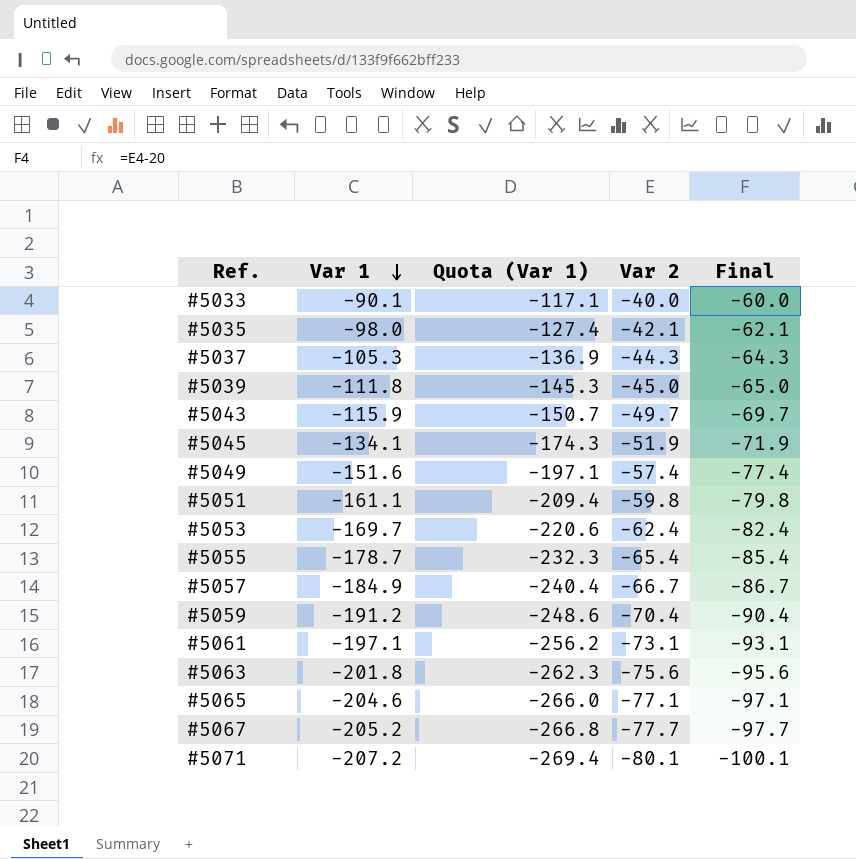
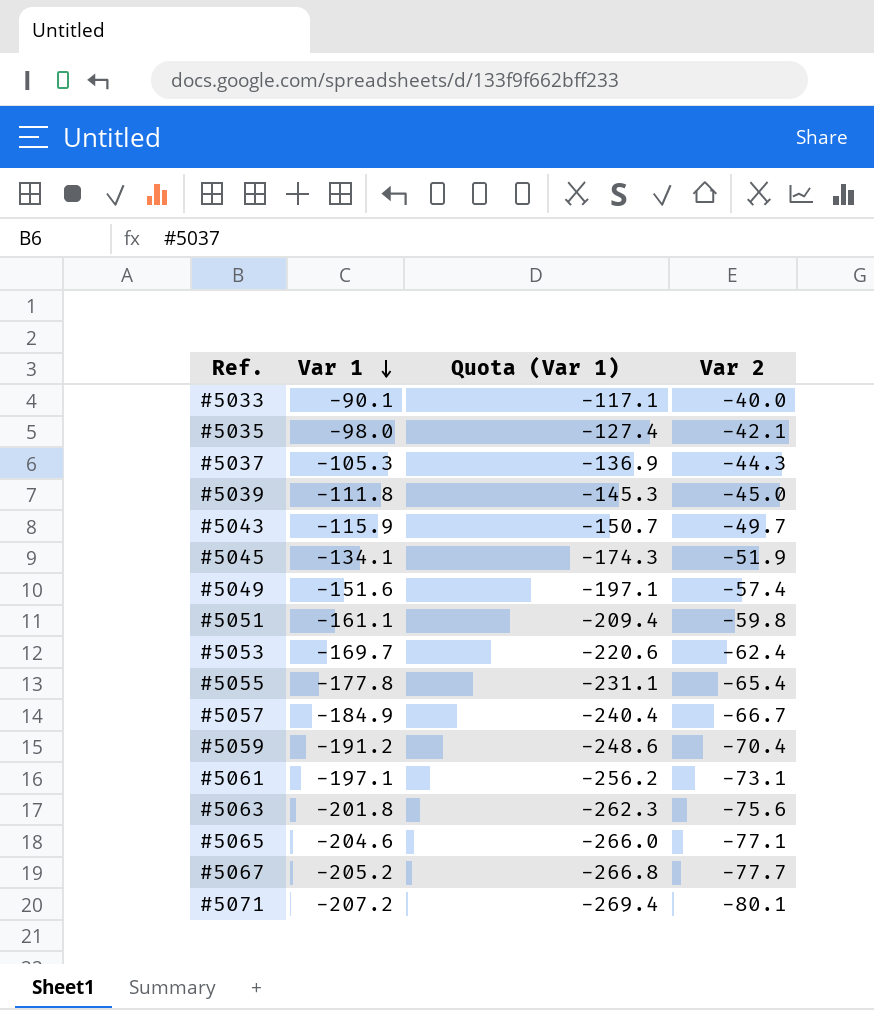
column Final | formula: [Var 2] - 20 -> none
#5055 | Var 1: -178.7 -> -177.8
#5055 | Quota (Var 1): -232.3 -> -231.1

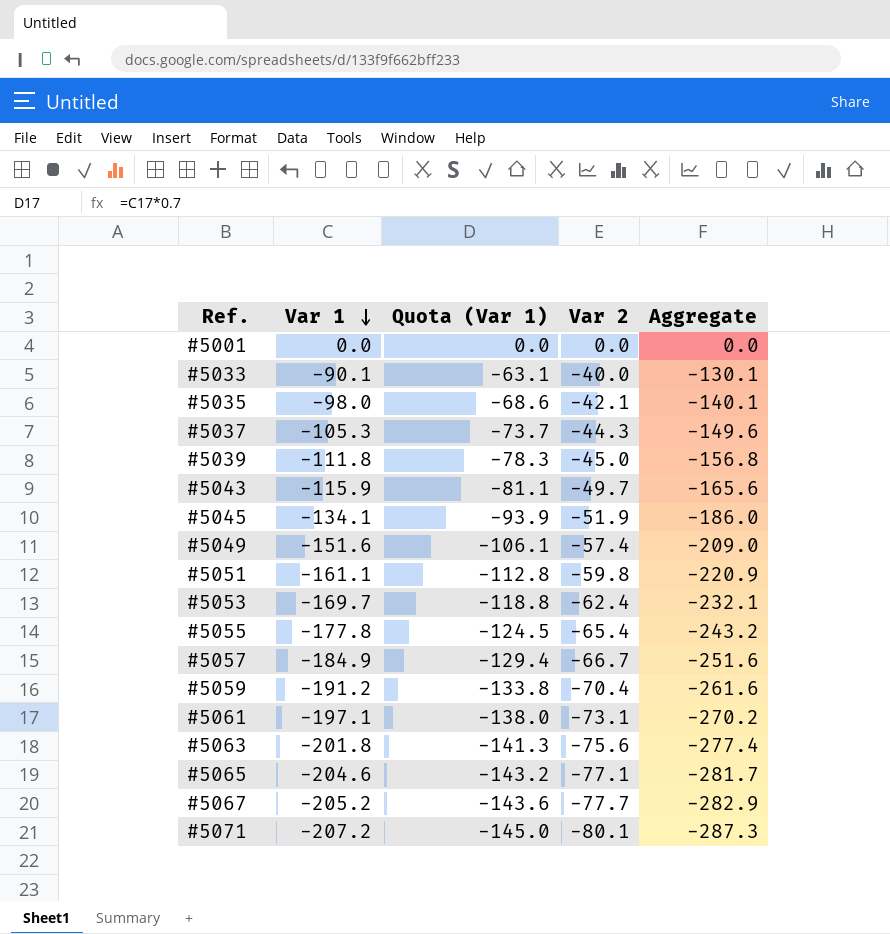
column Quota (Var 1) | formula: [Var 1] * 1.3 -> [Var 1] * 0.7
column Aggregate | formula: none -> [Var 1] + [Var 2]
row #5001: none -> 0.0 | 0.0 | 0.0 | 0.0

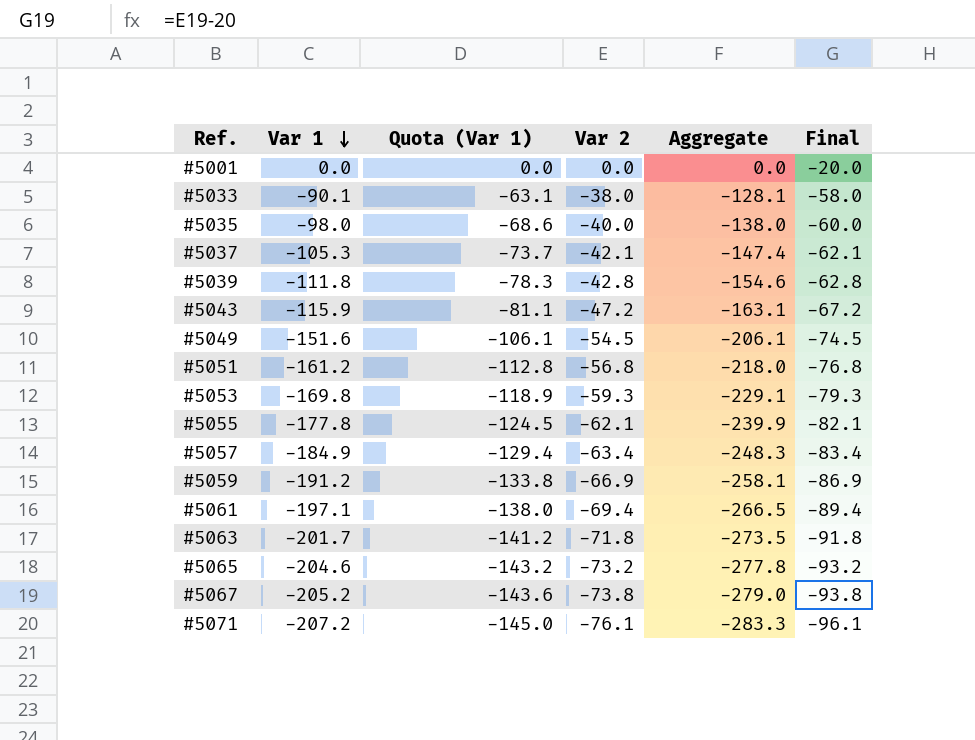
column Final | formula: none -> [Var 2] - 20
row #5045: -134.1 | -93.9 | -51.9 | -186.0 -> none
#5033 | Var 2: -40.0 -> -38.0
#5033 | Aggregate: -130.1 -> -128.1
#5035 | Var 2: -42.1 -> -40.0
#5035 | Aggregate: -140.1 -> -138.0
#5037 | Var 2: -44.3 -> -42.1
#5037 | Aggregate: -149.6 -> -147.4
#5039 | Var 2: -45.0 -> -42.8
#5039 | Aggregate: -156.8 -> -154.6
#5043 | Var 2: -49.7 -> -47.2
#5043 | Aggregate: -165.6 -> -163.1
#5049 | Var 2: -57.4 -> -54.5
#5049 | Aggregate: -209.0 -> -206.1
#5051 | Var 1: -161.1 -> -161.2
#5051 | Var 2: -59.8 -> -56.8
#5051 | Aggregate: -220.9 -> -218.0
#5053 | Var 1: -169.7 -> -169.8
#5053 | Quota (Var 1): -118.8 -> -118.9
#5053 | Var 2: -62.4 -> -59.3
#5053 | Aggregate: -232.1 -> -229.1
#5055 | Var 2: -65.4 -> -62.1
#5055 | Aggregate: -243.2 -> -239.9
#5057 | Var 2: -66.7 -> -63.4
#5057 | Aggregate: -251.6 -> -248.3
#5059 | Var 2: -70.4 -> -66.9
#5059 | Aggregate: -261.6 -> -258.1
#5061 | Var 2: -73.1 -> -69.4
#5061 | Aggregate: -270.2 -> -266.5
#5063 | Var 1: -201.8 -> -201.7
#5063 | Quota (Var 1): -141.3 -> -141.2
#5063 | Var 2: -75.6 -> -71.8
#5063 | Aggregate: -277.4 -> -273.5
#5065 | Var 2: -77.1 -> -73.2
#5065 | Aggregate: -281.7 -> -277.8
#5067 | Var 2: -77.7 -> -73.8
#5067 | Aggregate: -282.9 -> -279.0
#5071 | Var 2: -80.1 -> -76.1
#5071 | Aggregate: -287.3 -> -283.3

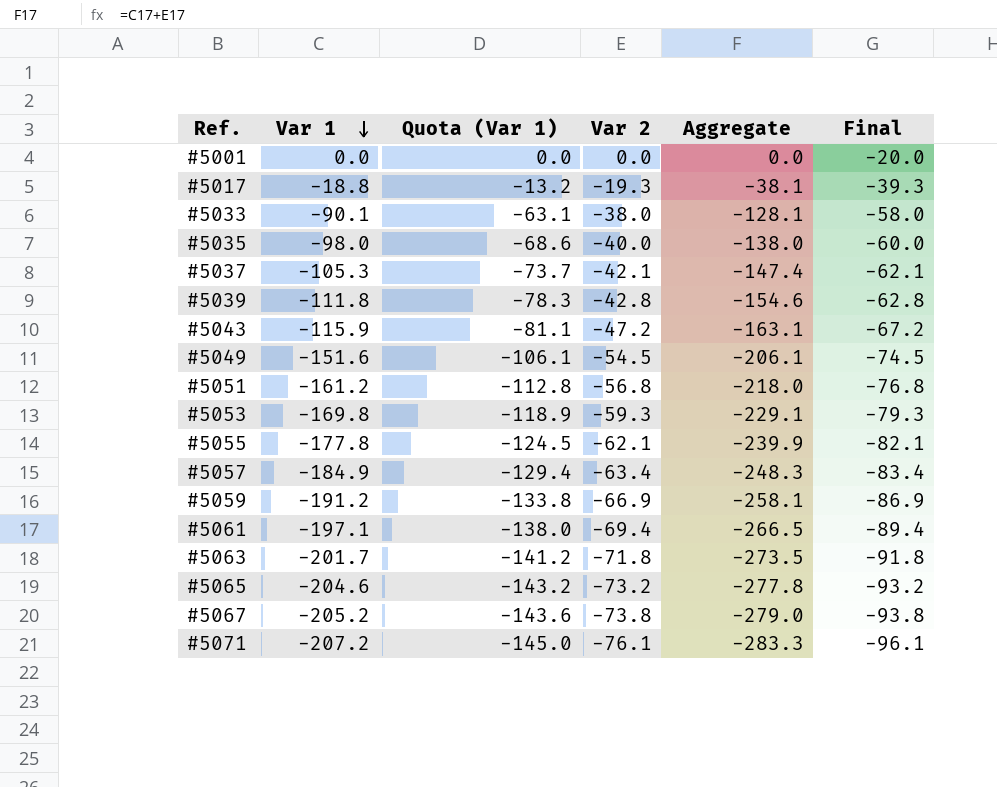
row #5017: none -> -18.8 | -13.2 | -19.3 | -38.1 | -39.3

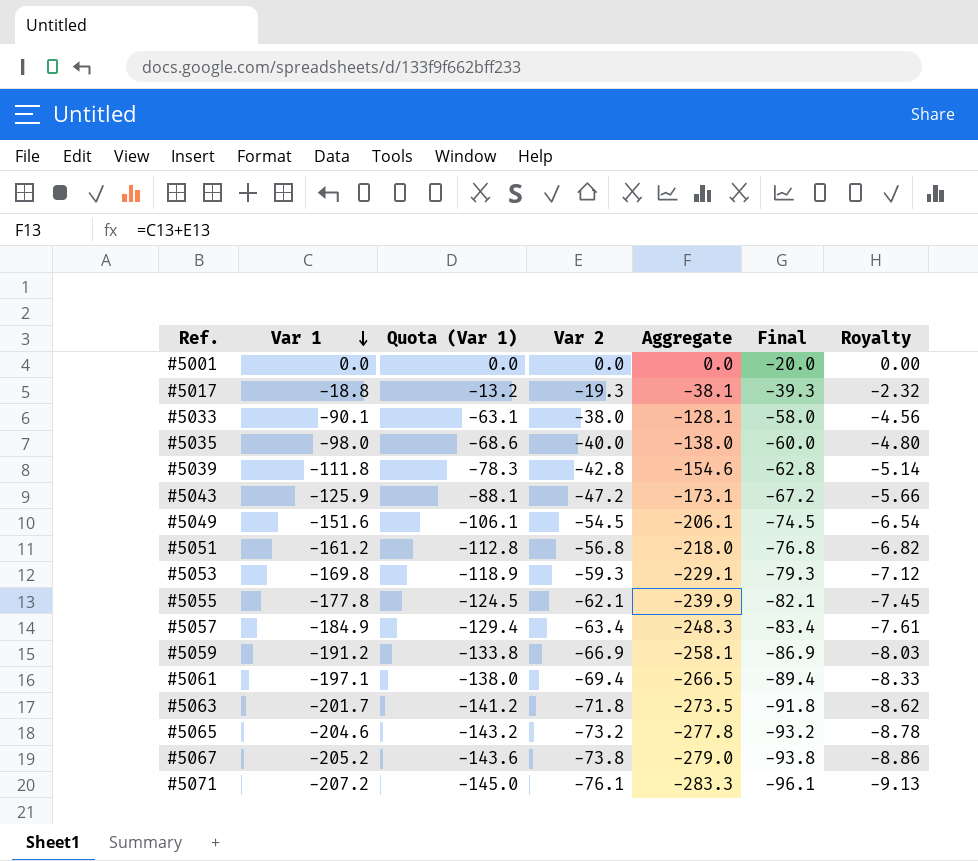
column Royalty | formula: none -> [Var 2] * 0.12
row #5037: -105.3 | -73.7 | -42.1 | -147.4 | -62.1 -> none
#5043 | Var 1: -115.9 -> -125.9
#5043 | Quota (Var 1): -81.1 -> -88.1
#5043 | Aggregate: -163.1 -> -173.1

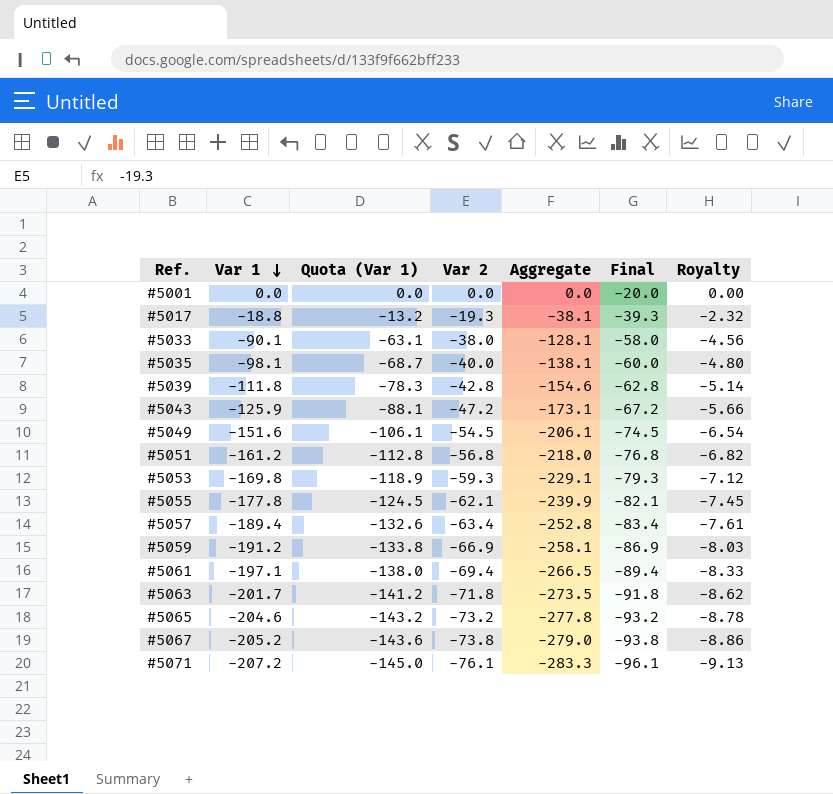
#5035 | Var 1: -98.0 -> -98.1
#5035 | Quota (Var 1): -68.6 -> -68.7
#5035 | Aggregate: -138.0 -> -138.1
#5057 | Var 1: -184.9 -> -189.4
#5057 | Quota (Var 1): -129.4 -> -132.6
#5057 | Aggregate: -248.3 -> -252.8

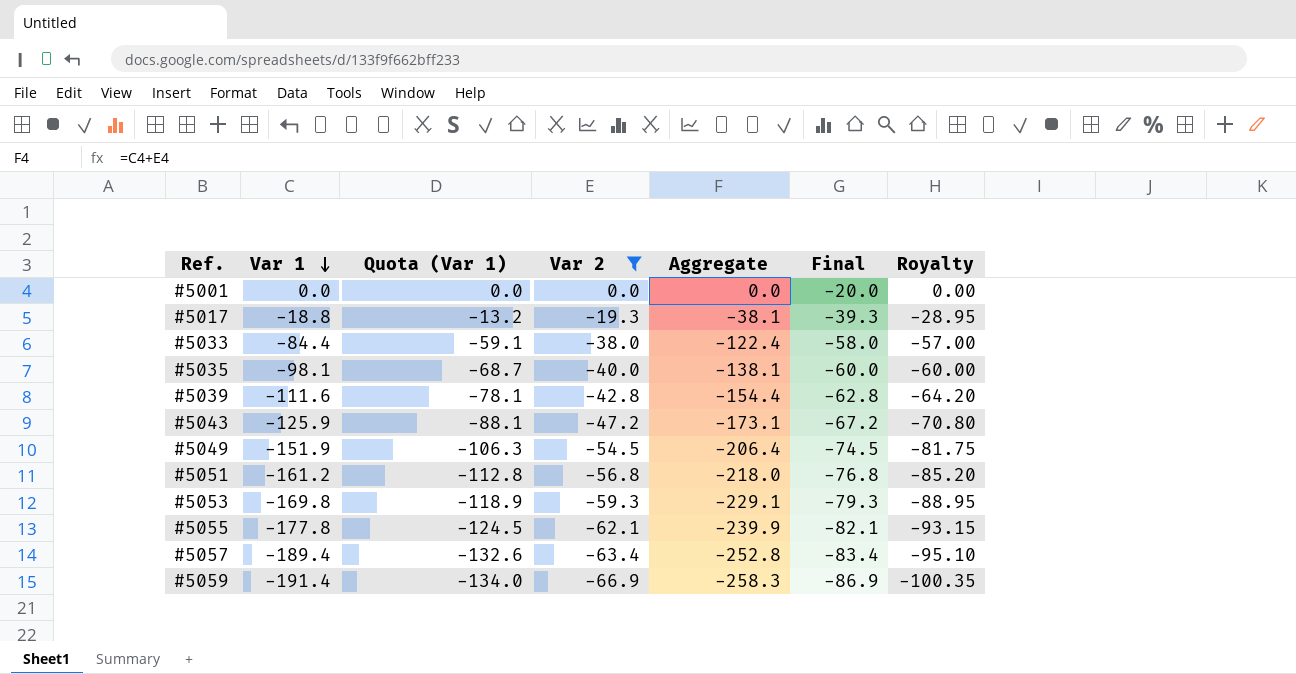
filter: none -> Var 2 >= -66.9
column Royalty | formula: [Var 2] * 0.12 -> [Var 2] * 1.5
#5033 | Var 1: -90.1 -> -84.4
#5033 | Quota (Var 1): -63.1 -> -59.1
#5033 | Aggregate: -128.1 -> -122.4
#5039 | Var 1: -111.8 -> -111.6
#5039 | Quota (Var 1): -78.3 -> -78.1
#5039 | Aggregate: -154.6 -> -154.4
#5049 | Var 1: -151.6 -> -151.9
#5049 | Quota (Var 1): -106.1 -> -106.3
#5049 | Aggregate: -206.1 -> -206.4
#5059 | Var 1: -191.2 -> -191.4
#5059 | Quota (Var 1): -133.8 -> -134.0
#5059 | Aggregate: -258.1 -> -258.3

